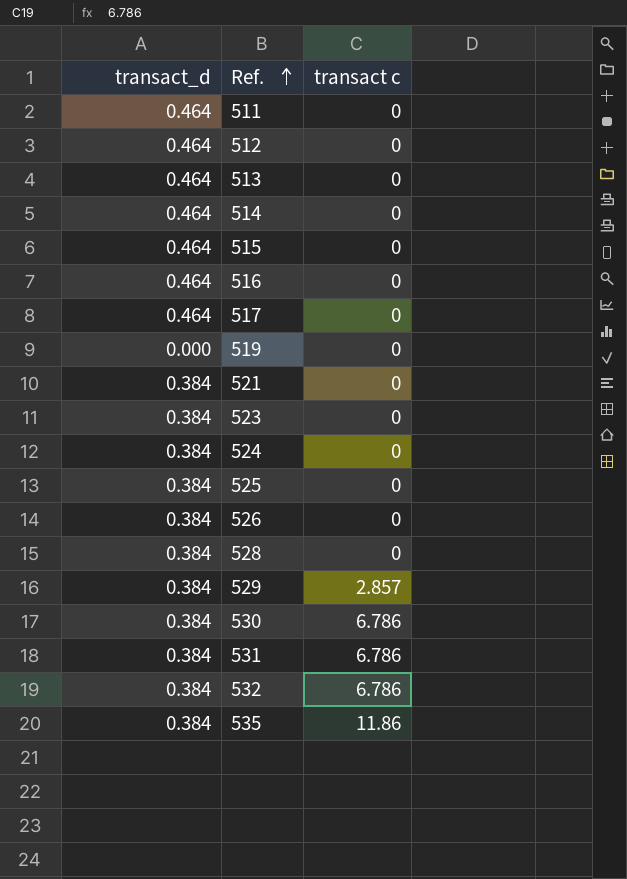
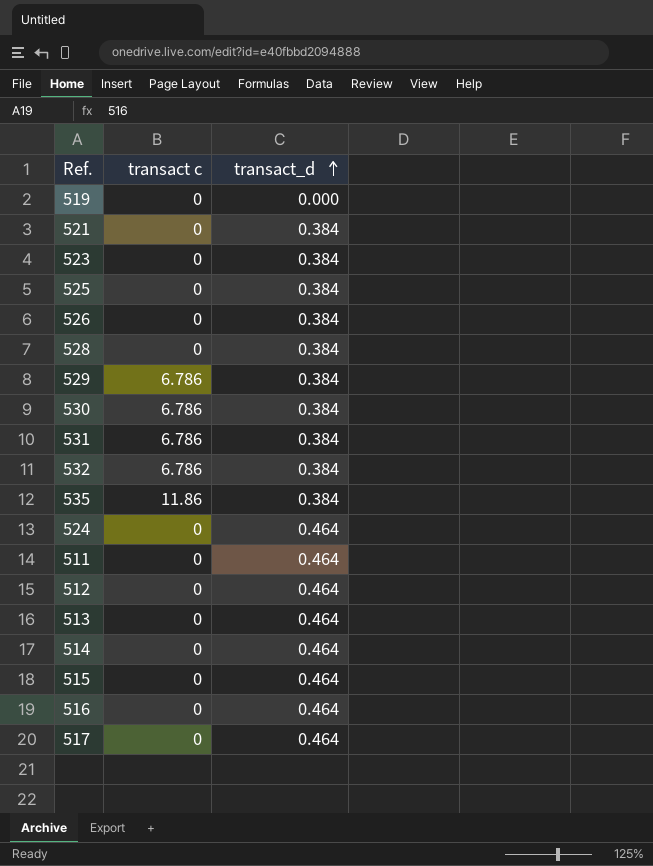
row order: Ref. ascending -> transact_d ascending
column transact_d | position: 1 -> 3
529 | transact c: 2.857 -> 6.786
524 | transact_d: 0.384 -> 0.464

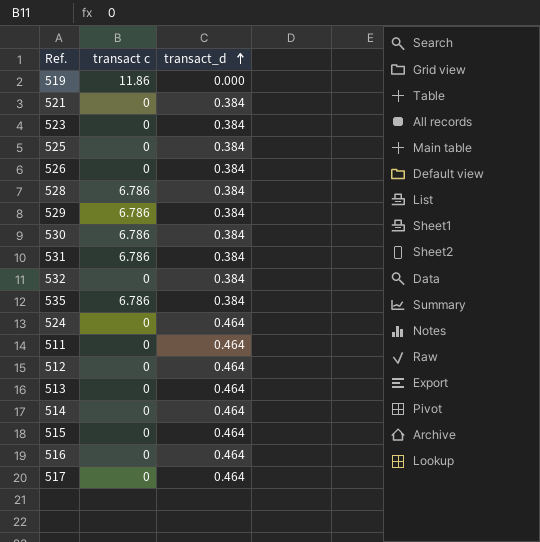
519 | transact c: 0 -> 11.86
528 | transact c: 0 -> 6.786
532 | transact c: 6.786 -> 0
535 | transact c: 11.86 -> 6.786

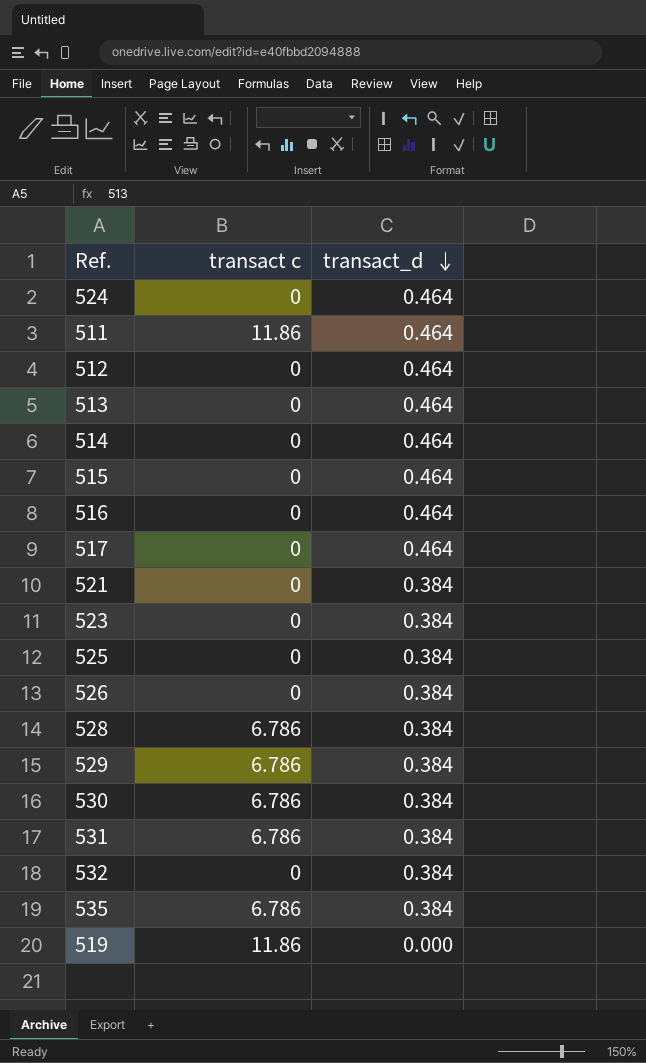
row order: transact_d ascending -> transact_d descending
511 | transact c: 0 -> 11.86

